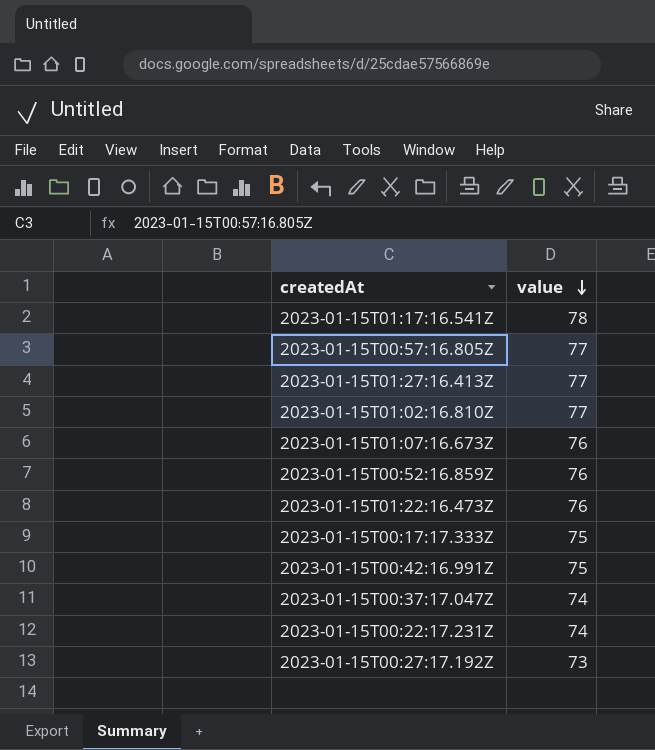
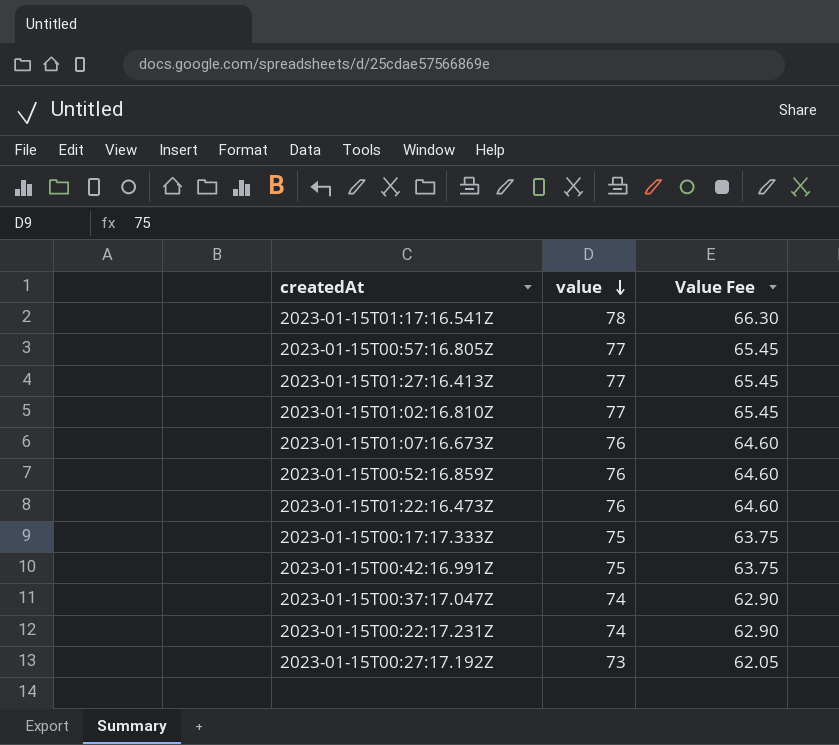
column Value Fee | formula: none -> [value] * 0.85

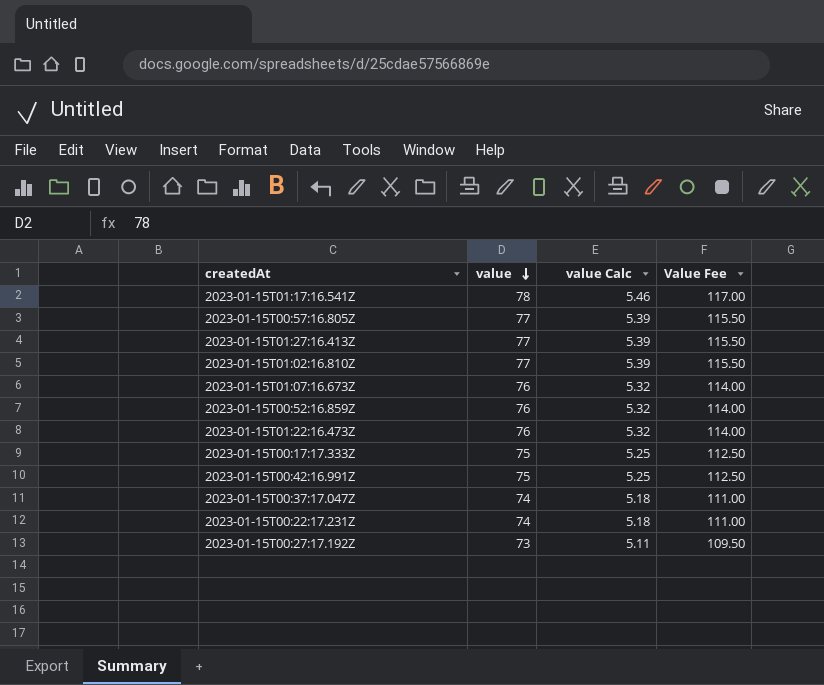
column value Calc | formula: none -> [value] * 0.07
column Value Fee | formula: [value] * 0.85 -> [value] * 1.5

